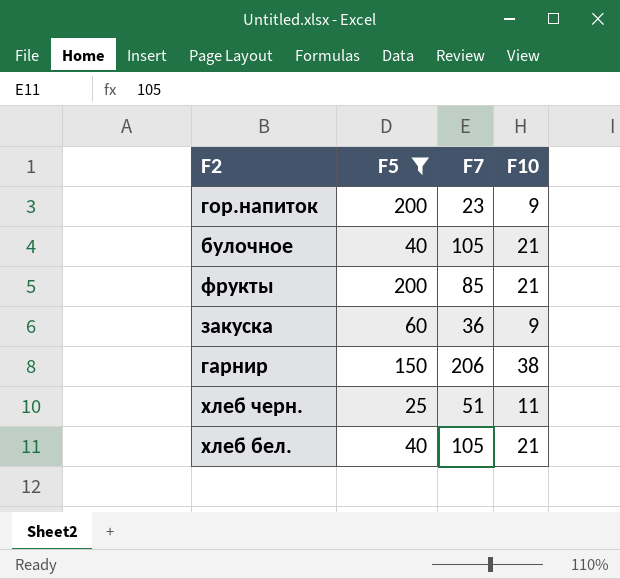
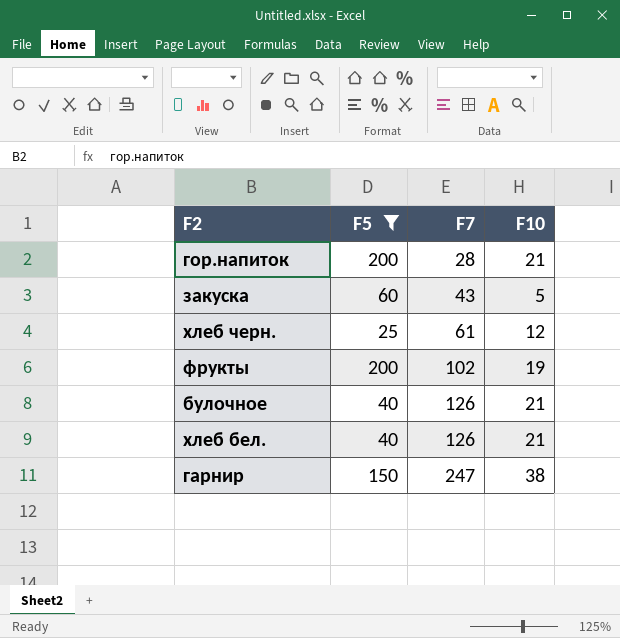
row order: none -> F7 ascending
гор.напиток | F7: 23 -> 28
гор.напиток | F10: 9 -> 21
закуска | F7: 36 -> 43
закуска | F10: 9 -> 5
хлеб черн. | F7: 51 -> 61
хлеб черн. | F10: 11 -> 12
фрукты | F7: 85 -> 102
фрукты | F10: 21 -> 19
булочное | F7: 105 -> 126
хлеб бел. | F7: 105 -> 126
гарнир | F7: 206 -> 247

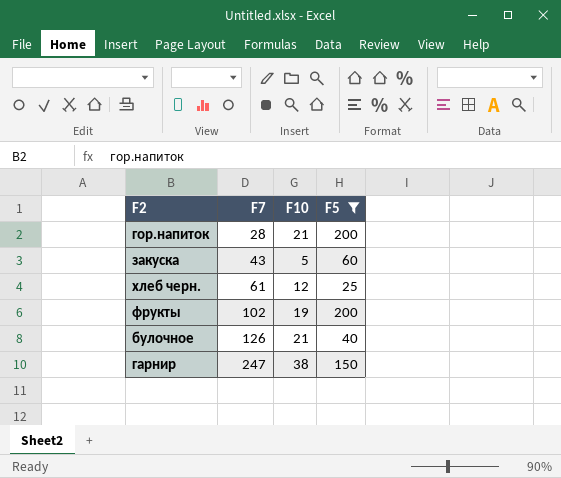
column F5 | position: 2 -> 4
row хлеб бел.: 40 | 126 | 21 -> none

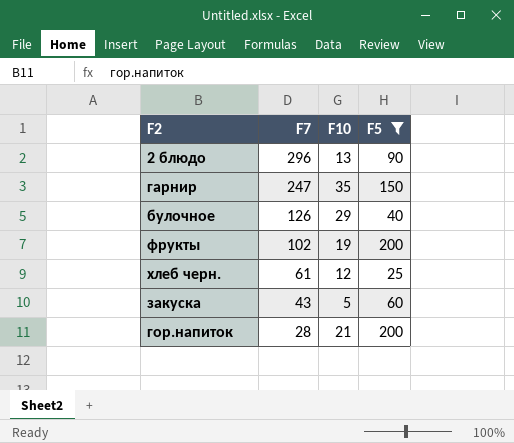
row order: F7 ascending -> F7 descending
row 2 блюдо: none -> 296 | 13 | 90
гарнир | F10: 38 -> 35
булочное | F10: 21 -> 29

